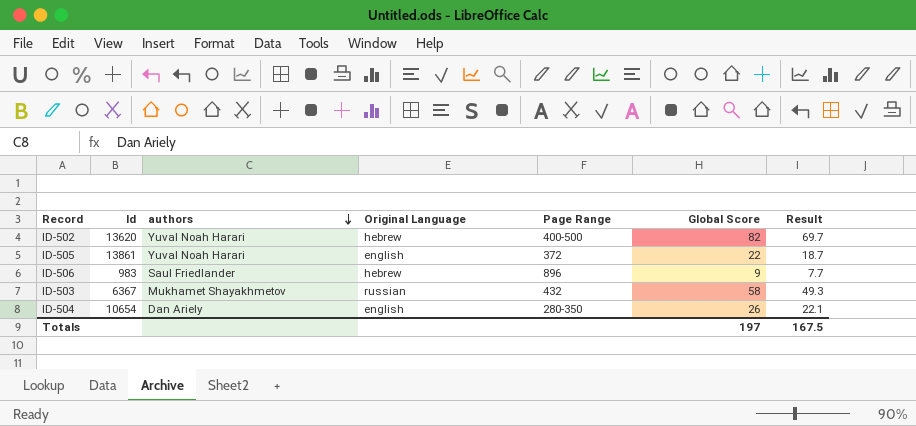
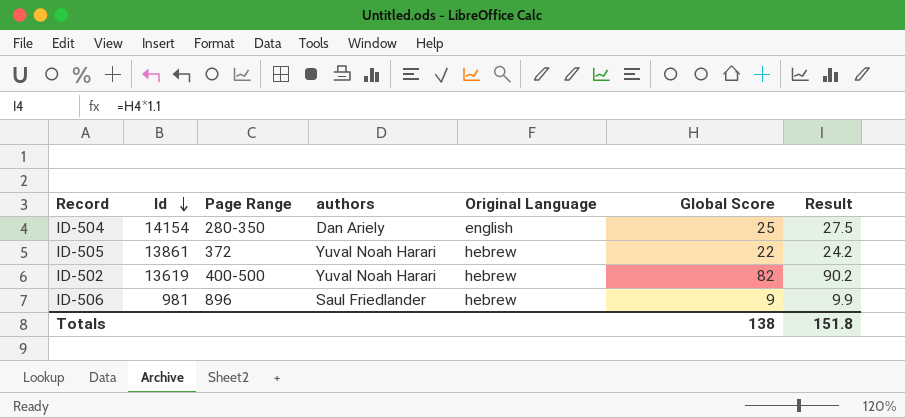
row order: authors descending -> Id descending
column Page Range | position: 5 -> 3
column Result | formula: [Global Score] * 0.85 -> [Global Score] * 1.1
row ID-503: 6367 | Mukhamet Shayakhmetov | russian | 432 | 58 | 49.3 -> none
ID-504 | Id: 10654 -> 14154
ID-504 | Global Score: 26 -> 25
ID-505 | Original Language: english -> hebrew
ID-502 | Id: 13620 -> 13619
ID-506 | Id: 983 -> 981
Totals | Global Score: 197 -> 138
Totals | Result: 167.5 -> 151.8

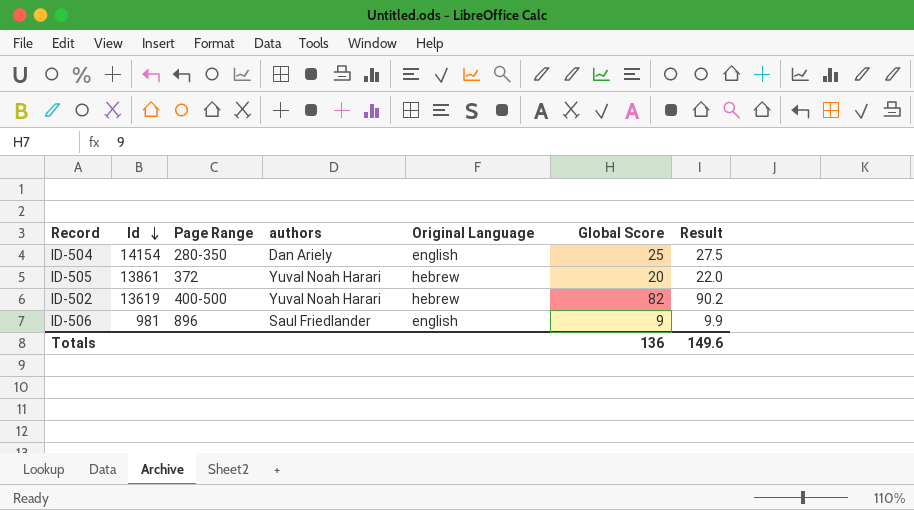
ID-505 | Global Score: 22 -> 20
ID-505 | Result: 24.2 -> 22.0
ID-506 | Original Language: hebrew -> english
Totals | Global Score: 138 -> 136
Totals | Result: 151.8 -> 149.6

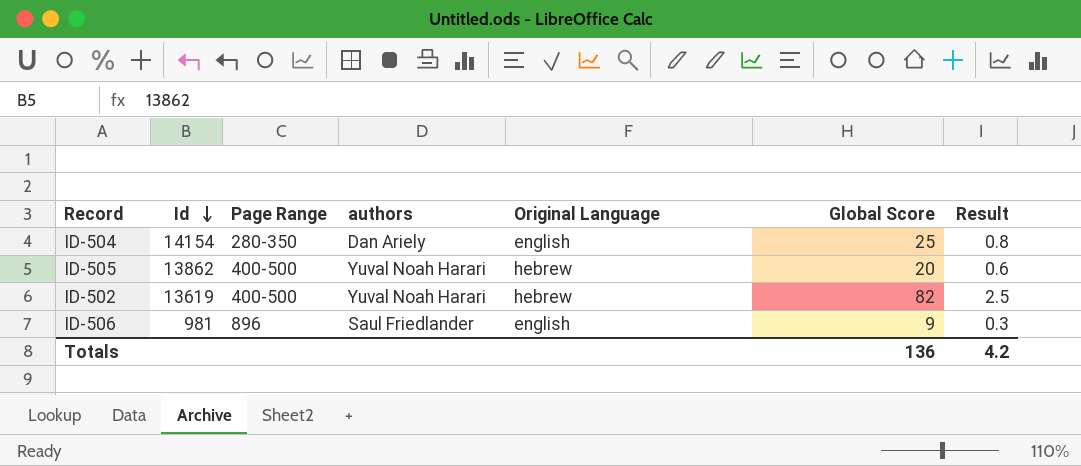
column Result | formula: [Global Score] * 1.1 -> [Global Score] * 0.03
ID-505 | Id: 13861 -> 13862
ID-505 | Page Range: 372 -> 400-500
Totals | Result: 149.6 -> 4.2

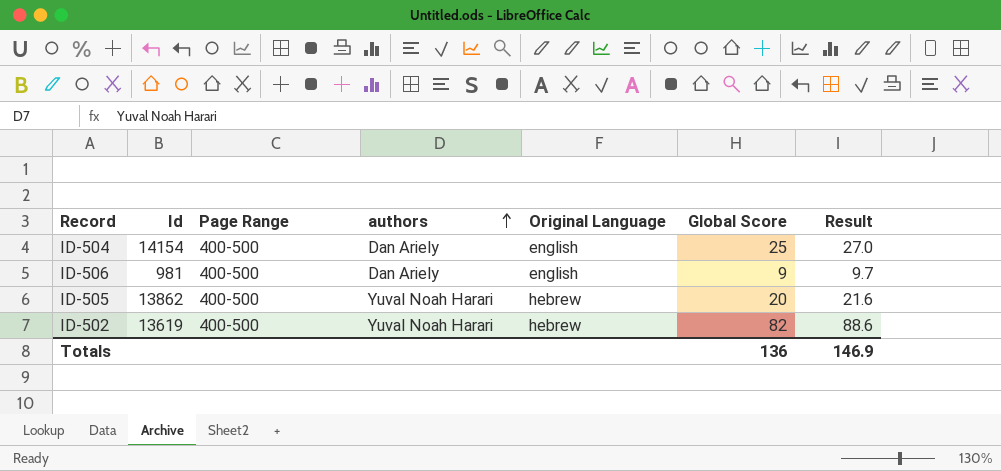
row order: Id descending -> authors ascending
column Result | formula: [Global Score] * 0.03 -> [Global Score] * 1.08
ID-504 | Page Range: 280-350 -> 400-500
ID-506 | Page Range: 896 -> 400-500
ID-506 | authors: Saul Friedlander -> Dan Ariely
Totals | Result: 4.2 -> 146.9

